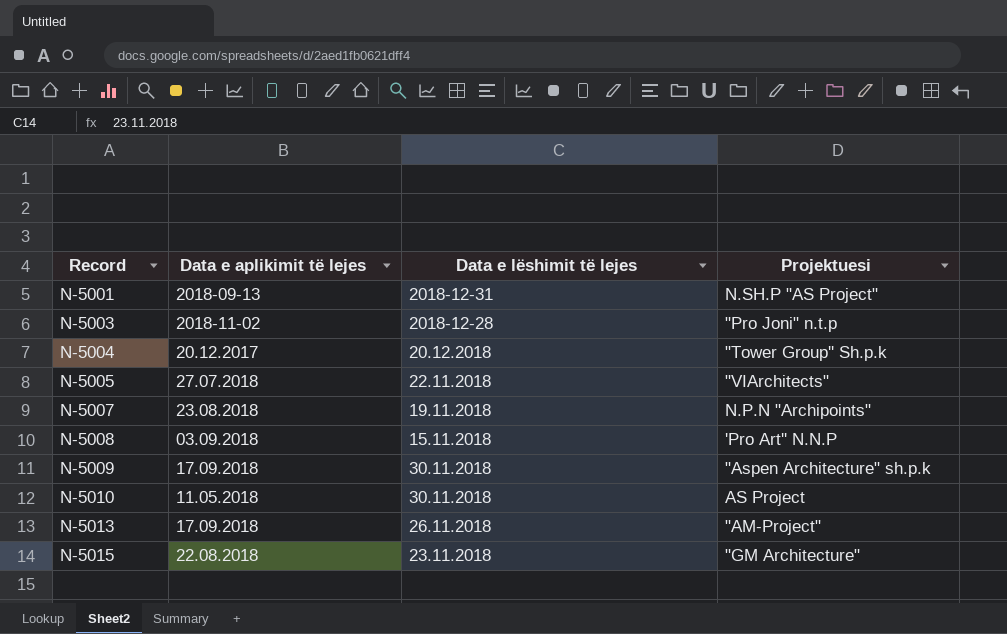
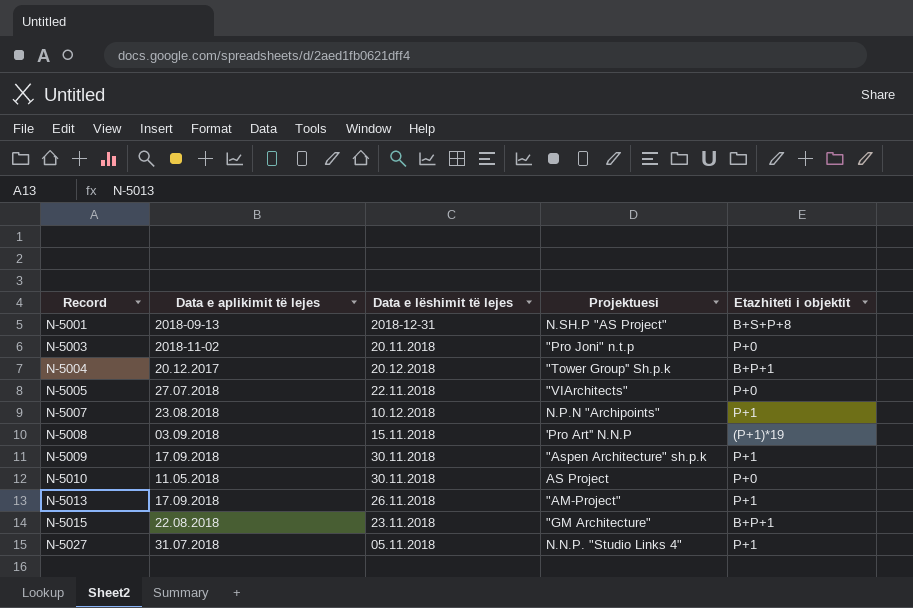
column Etazhiteti i objektit | position: none -> 5
N-5003 | Data e lëshimit të lejes: 2018-12-28 -> 20.11.2018
N-5007 | Data e lëshimit të lejes: 19.11.2018 -> 10.12.2018
row N-5027: none -> 31.07.2018 | 05.11.2018 | N.N.P. "Studio Links 4" | P+1

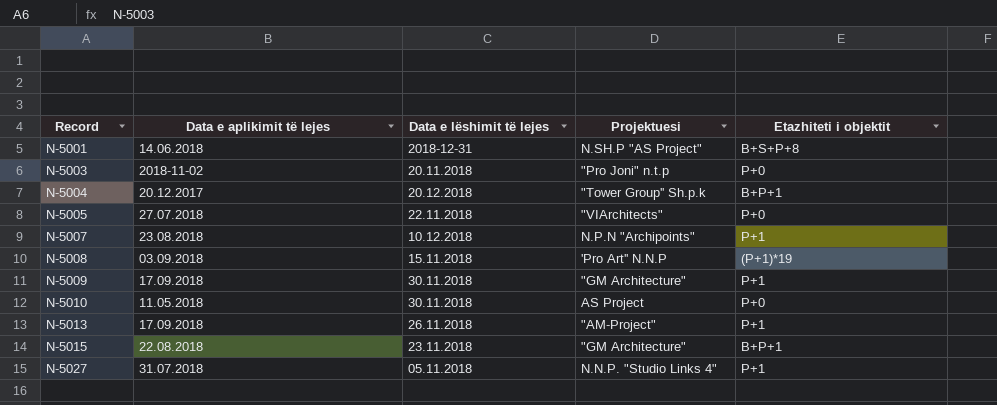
N-5001 | Data e aplikimit të lejes: 2018-09-13 -> 14.06.2018
N-5009 | Projektuesi: "Aspen Architecture" sh.p.k -> "GM Architecture"

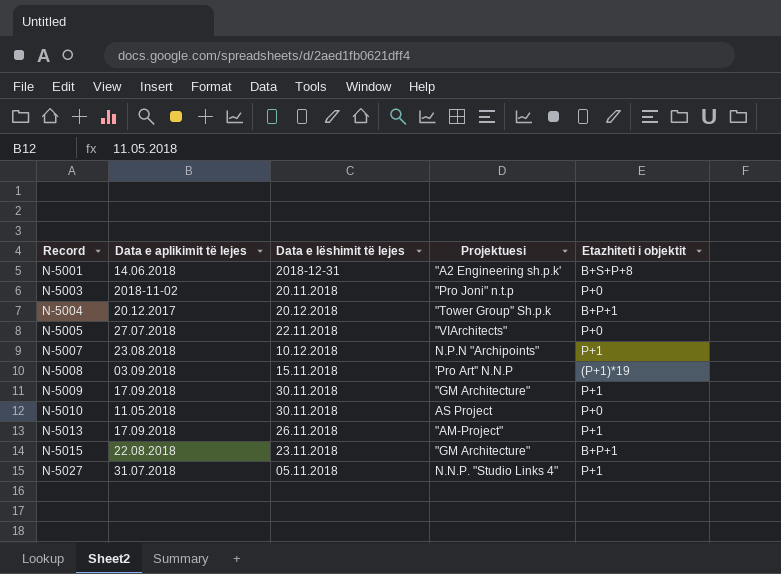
N-5001 | Projektuesi: N.SH.P "AS Project" -> "A2 Engineering sh.p.k'

